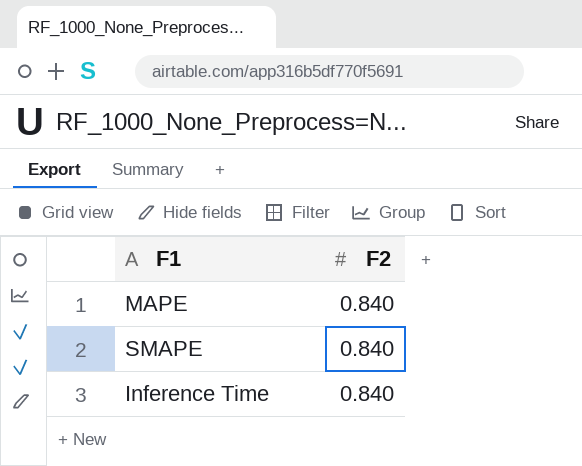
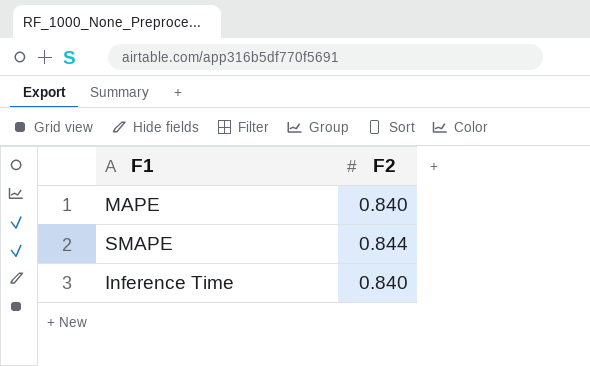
SMAPE | F2: 0.840 -> 0.844

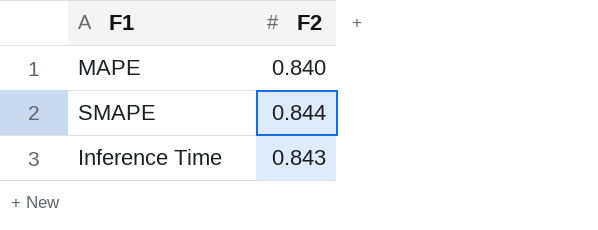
Inference Time | F2: 0.840 -> 0.843

